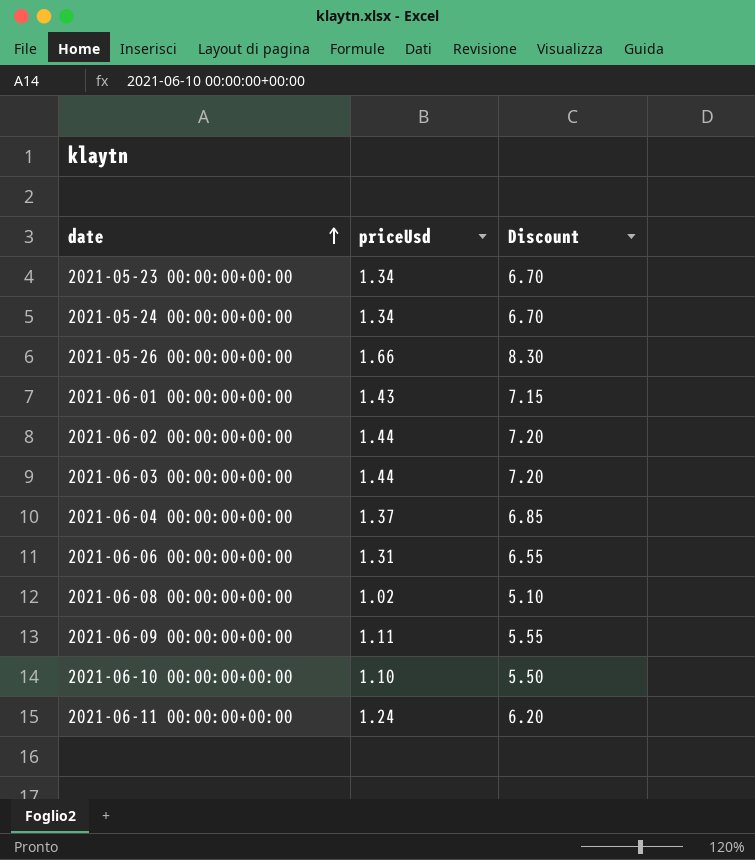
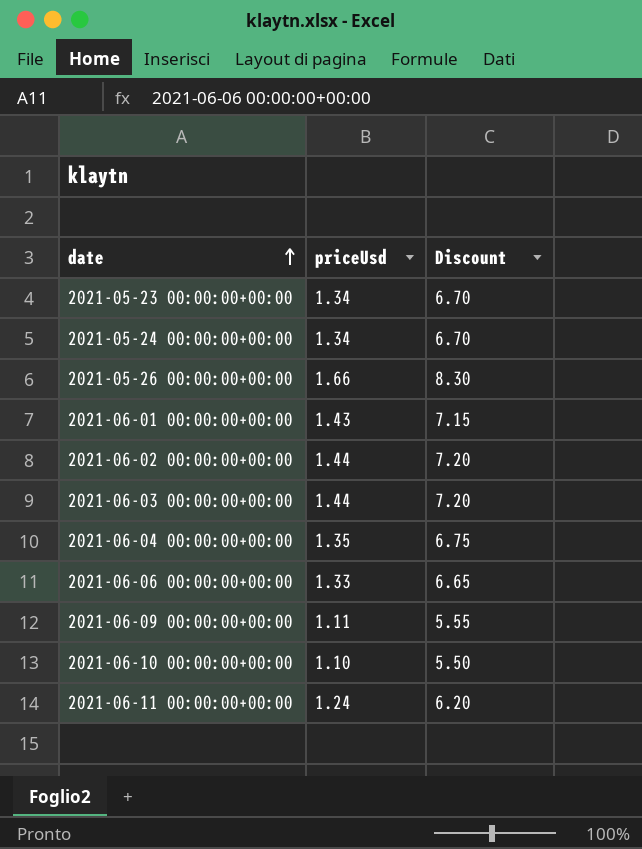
row 2021-06-08 00:00:00+00:00: 1.02 | 5.10 -> none
2021-06-04 00:00:00+00:00 | priceUsd: 1.37 -> 1.35
2021-06-04 00:00:00+00:00 | Discount: 6.85 -> 6.75
2021-06-06 00:00:00+00:00 | priceUsd: 1.31 -> 1.33
2021-06-06 00:00:00+00:00 | Discount: 6.55 -> 6.65

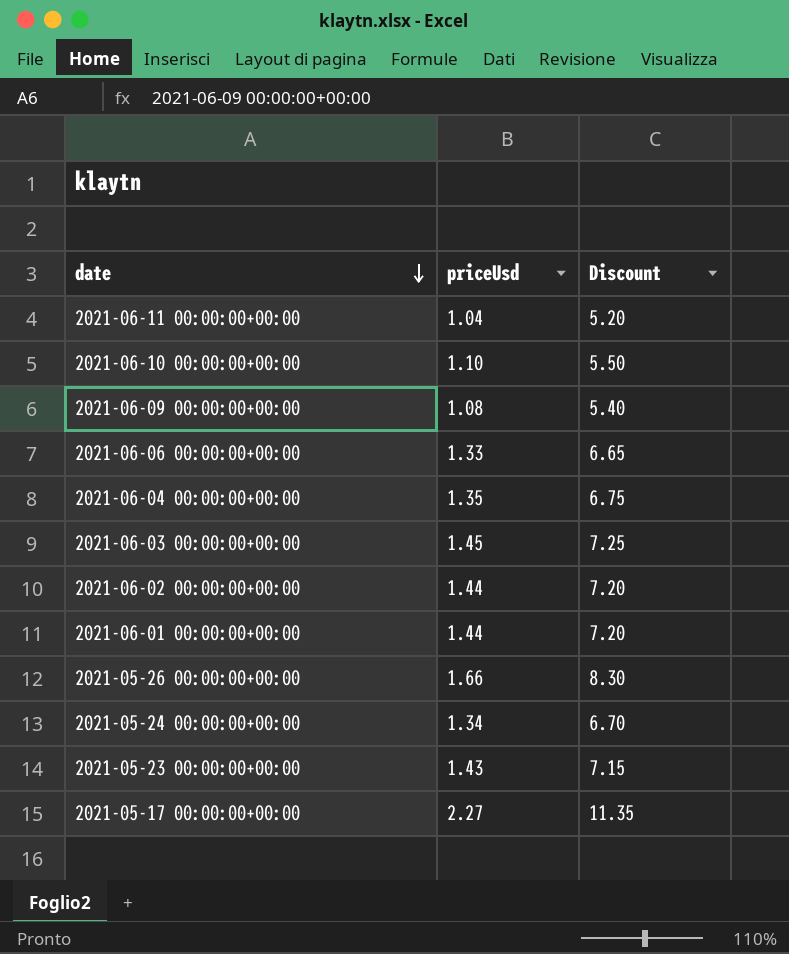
row order: date ascending -> date descending
2021-06-11 00:00:00+00:00 | priceUsd: 1.24 -> 1.04
2021-06-11 00:00:00+00:00 | Discount: 6.20 -> 5.20
2021-06-09 00:00:00+00:00 | priceUsd: 1.11 -> 1.08
2021-06-09 00:00:00+00:00 | Discount: 5.55 -> 5.40
2021-06-03 00:00:00+00:00 | priceUsd: 1.44 -> 1.45
2021-06-03 00:00:00+00:00 | Discount: 7.20 -> 7.25
2021-06-01 00:00:00+00:00 | priceUsd: 1.43 -> 1.44
2021-06-01 00:00:00+00:00 | Discount: 7.15 -> 7.20
2021-05-23 00:00:00+00:00 | priceUsd: 1.34 -> 1.43
2021-05-23 00:00:00+00:00 | Discount: 6.70 -> 7.15
row 2021-05-17 00:00:00+00:00: none -> 2.27 | 11.35

